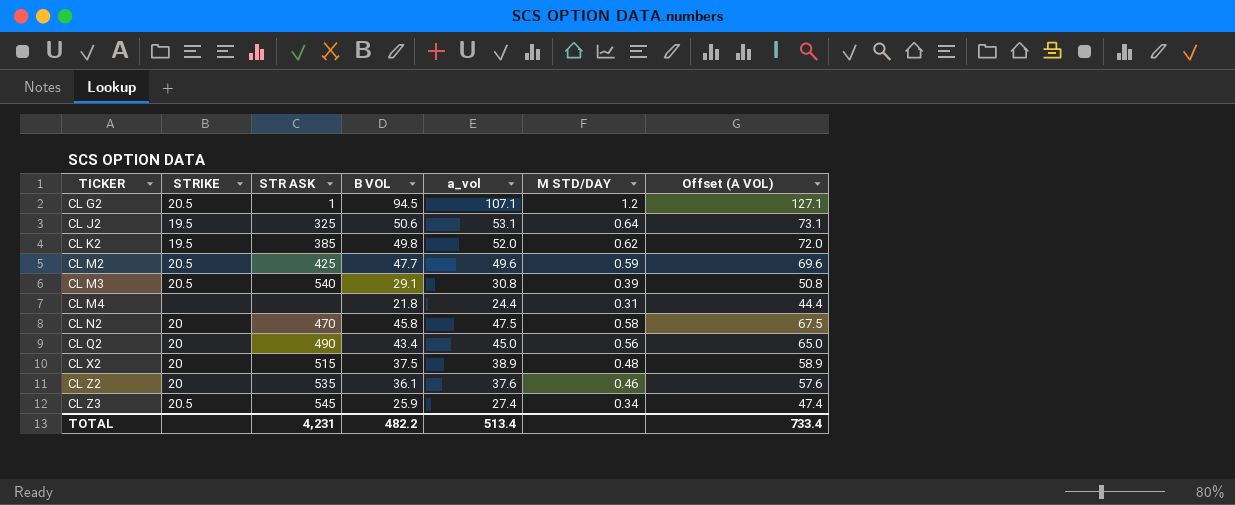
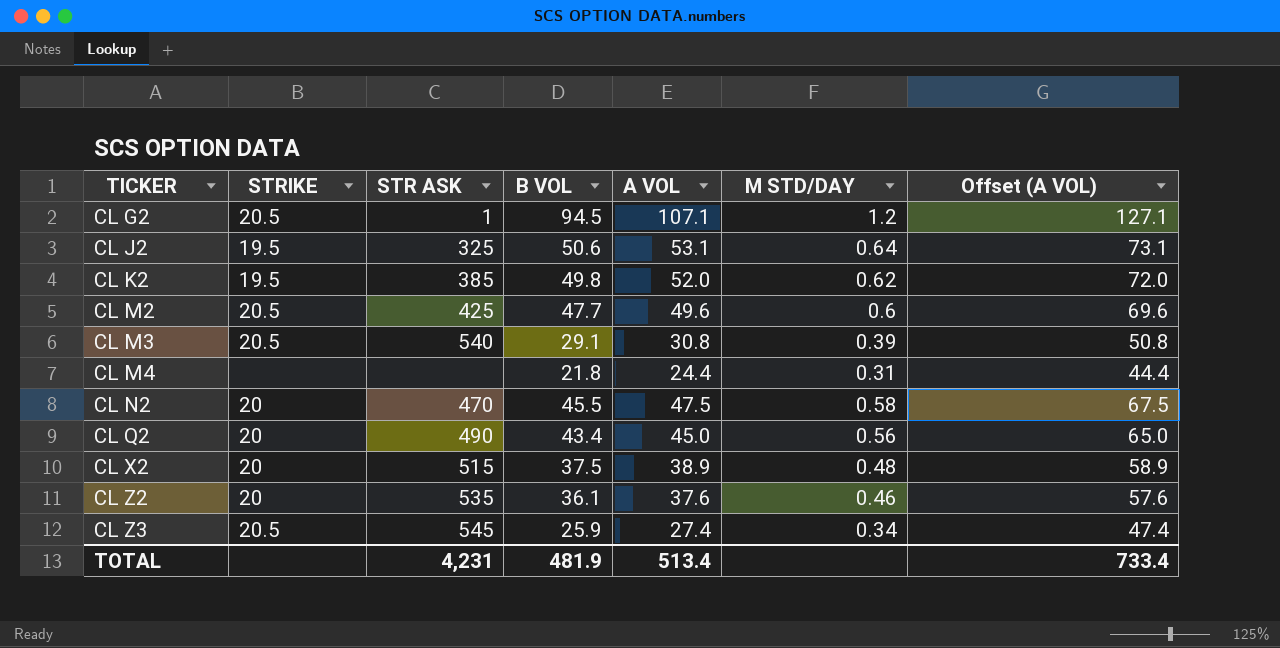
column name: a_vol -> A VOL
CL M2 | M STD/DAY: 0.59 -> 0.6
CL N2 | B VOL: 45.8 -> 45.5
TOTAL | B VOL: 482.2 -> 481.9

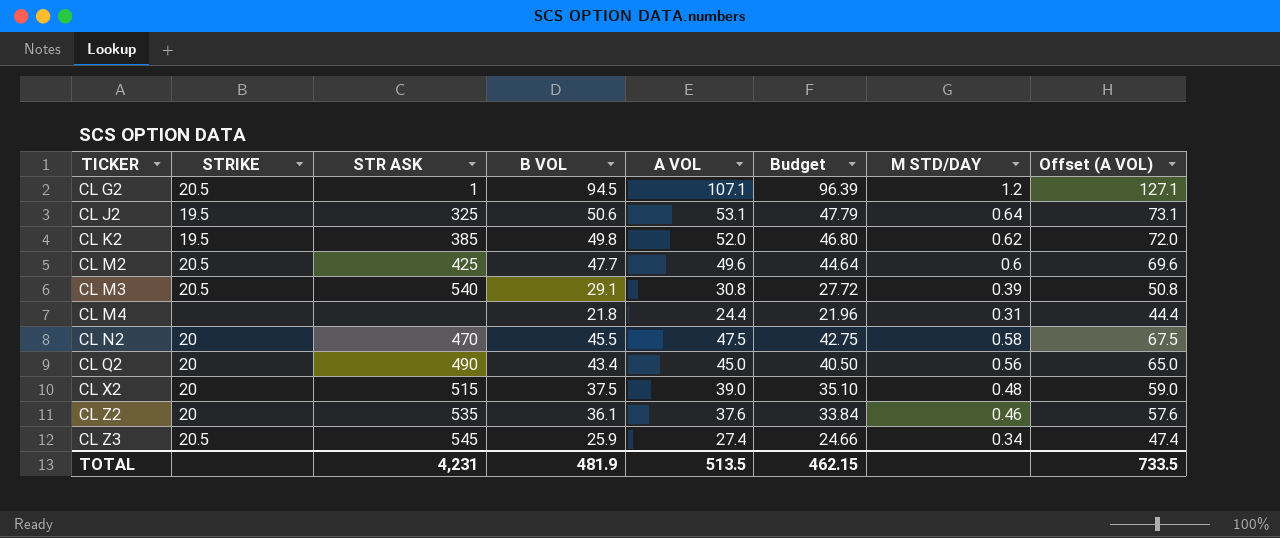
column Budget | formula: none -> [A VOL] * 0.9
CL X2 | A VOL: 38.9 -> 39.0
CL X2 | Offset (A VOL): 58.9 -> 59.0
TOTAL | A VOL: 513.4 -> 513.5
TOTAL | Offset (A VOL): 733.4 -> 733.5

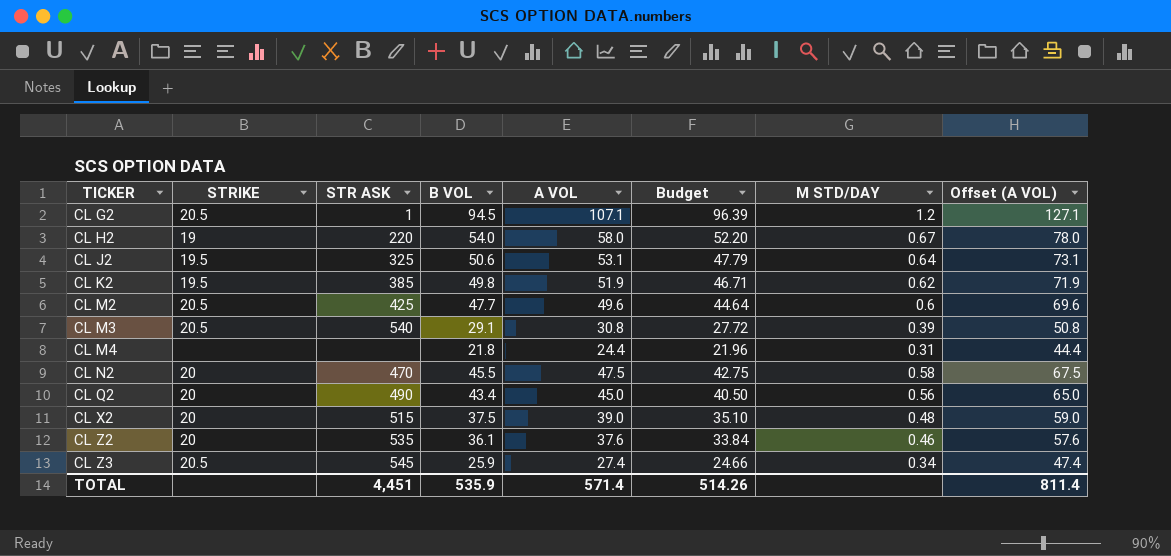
row CL H2: none -> 19 | 220 | 54.0 | 58.0 | 52.20 | 0.67 | 78.0
CL K2 | A VOL: 52.0 -> 51.9
CL K2 | Budget: 46.80 -> 46.71
CL K2 | Offset (A VOL): 72.0 -> 71.9
TOTAL | STR ASK: 4,231 -> 4,451
TOTAL | B VOL: 481.9 -> 535.9
TOTAL | A VOL: 513.5 -> 571.4
TOTAL | Budget: 462.15 -> 514.26
TOTAL | Offset (A VOL): 733.5 -> 811.4

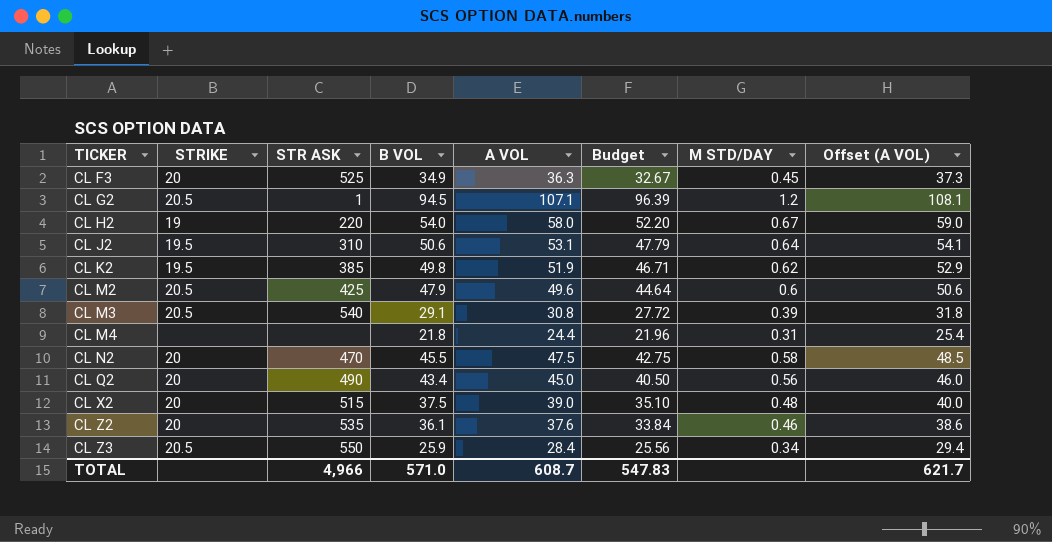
column Offset (A VOL) | formula: [A VOL] + 20 -> [A VOL] + 1
row CL F3: none -> 20 | 525 | 34.9 | 36.3 | 32.67 | 0.45 | 37.3
CL J2 | STR ASK: 325 -> 310
CL M2 | B VOL: 47.7 -> 47.9
CL Z3 | STR ASK: 545 -> 550
CL Z3 | A VOL: 27.4 -> 28.4
CL Z3 | Budget: 24.66 -> 25.56
TOTAL | STR ASK: 4,451 -> 4,966
TOTAL | B VOL: 535.9 -> 571.0
TOTAL | A VOL: 571.4 -> 608.7
TOTAL | Budget: 514.26 -> 547.83
TOTAL | Offset (A VOL): 811.4 -> 621.7

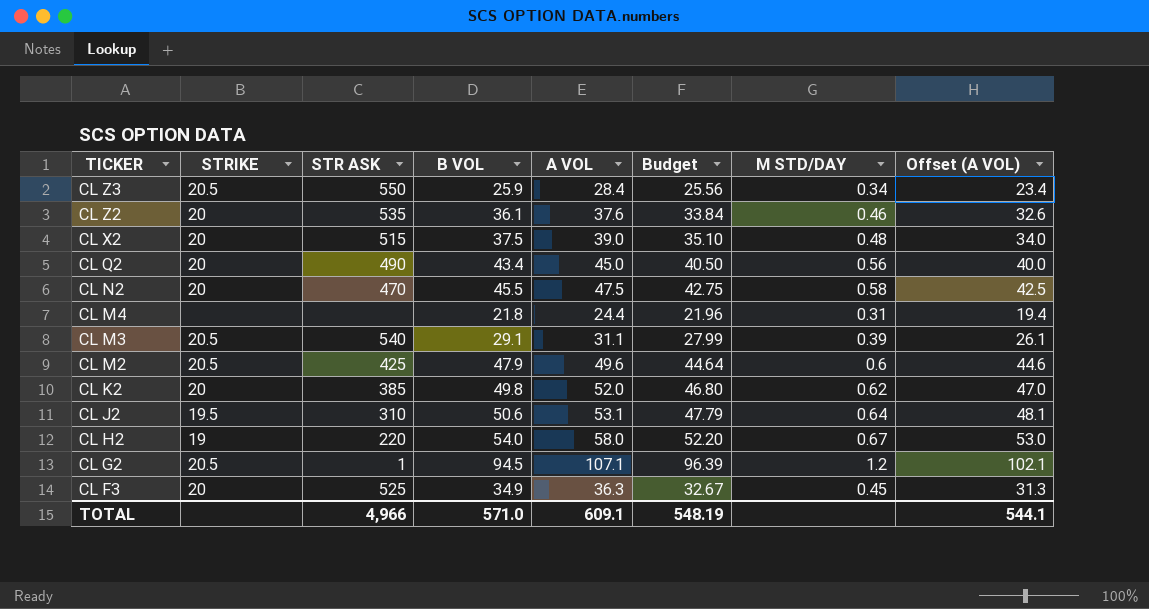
row order: TICKER ascending -> TICKER descending
column Offset (A VOL) | formula: [A VOL] + 1 -> [A VOL] - 5
CL M3 | A VOL: 30.8 -> 31.1
CL M3 | Budget: 27.72 -> 27.99
CL K2 | STRIKE: 19.5 -> 20
CL K2 | A VOL: 51.9 -> 52.0
CL K2 | Budget: 46.71 -> 46.80
TOTAL | A VOL: 608.7 -> 609.1
TOTAL | Budget: 547.83 -> 548.19
TOTAL | Offset (A VOL): 621.7 -> 544.1

